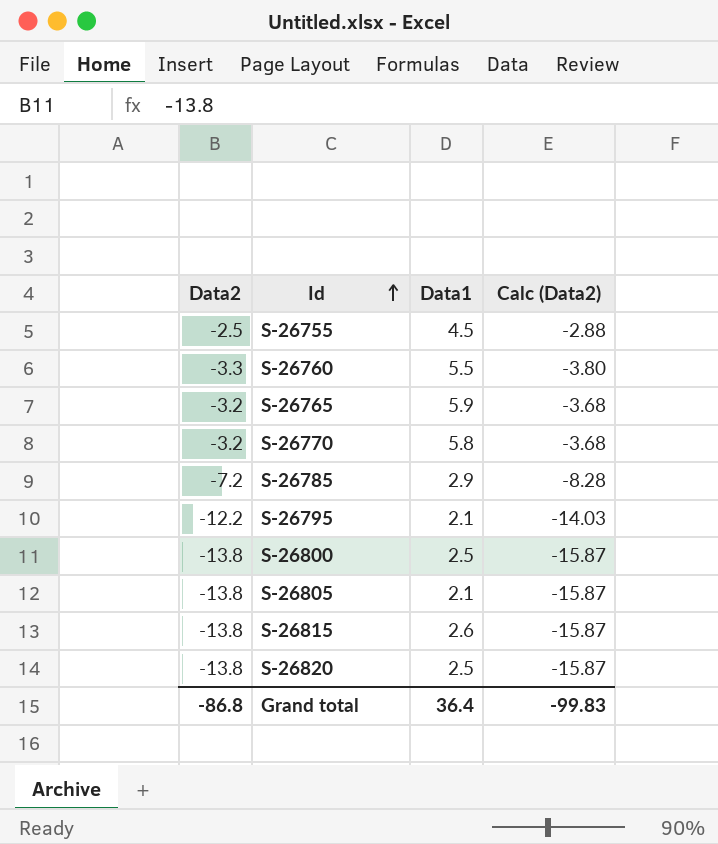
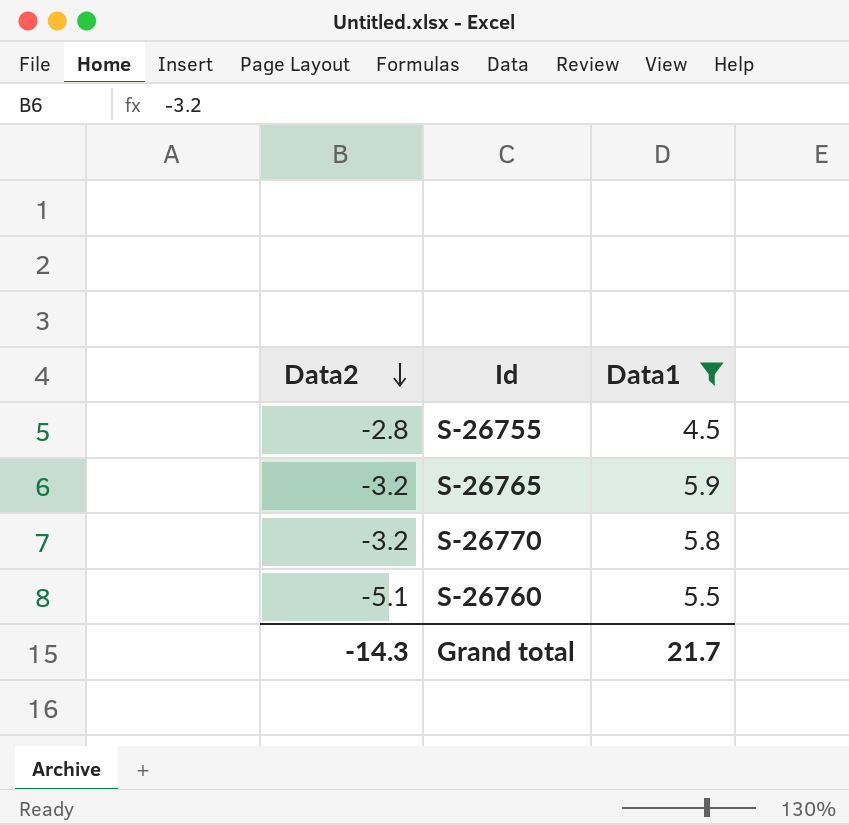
filter: none -> Data1 >= 4.5
row order: Id ascending -> Data2 descending
column Calc (Data2) | formula: [Data2] * 1.15 -> none
S-26755 | Data2: -2.5 -> -2.8
S-26760 | Data2: -3.3 -> -5.1
Grand total | Data2: -86.8 -> -14.3
Grand total | Data1: 36.4 -> 21.7

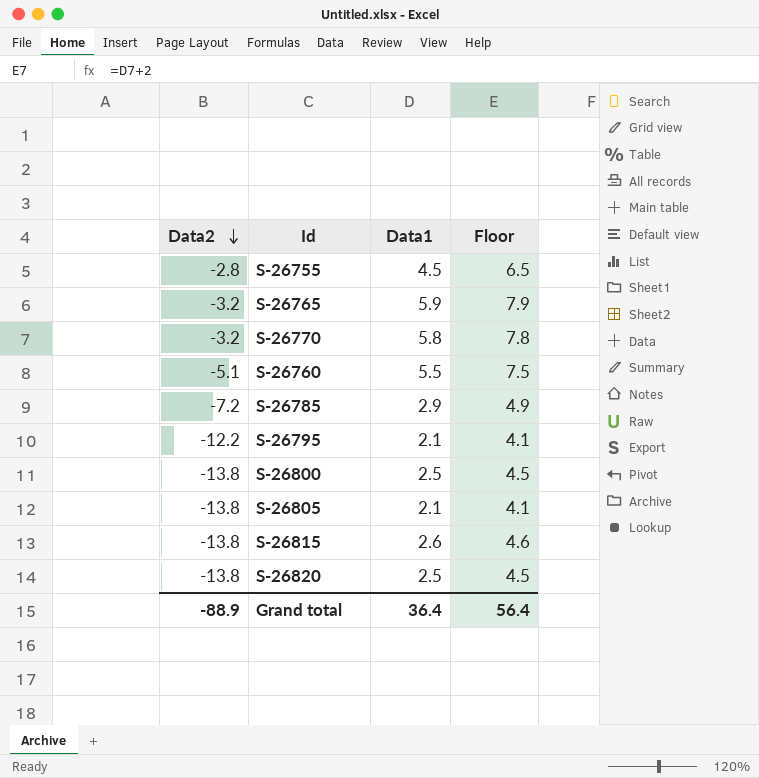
filter: Data1 >= 4.5 -> none
column Floor | formula: none -> [Data1] + 2
Grand total | Data2: -14.3 -> -88.9
Grand total | Data1: 21.7 -> 36.4

